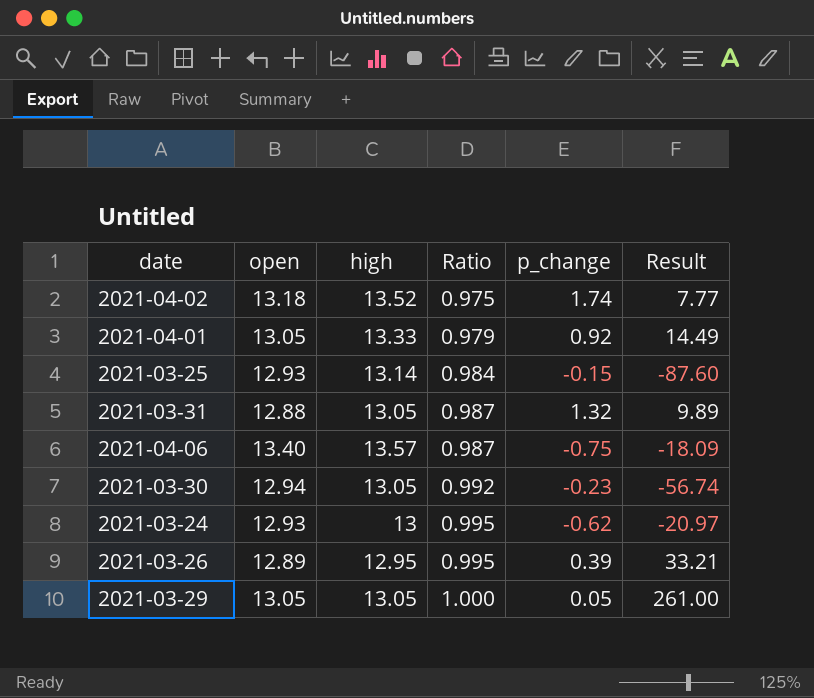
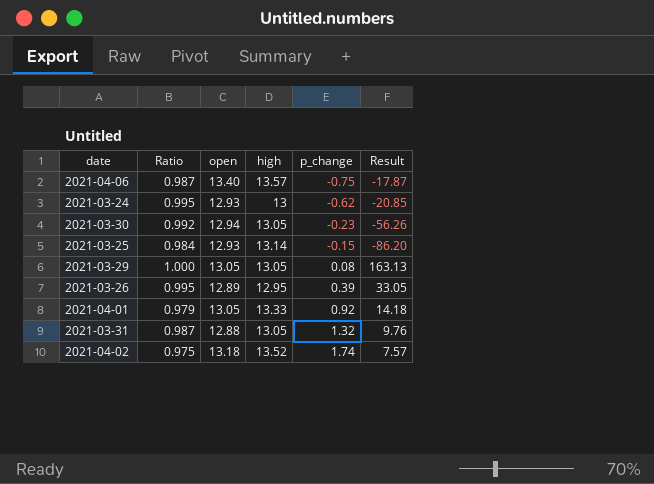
row order: Ratio ascending -> p_change ascending
column Ratio | position: 4 -> 2
column Result | formula: [high] / [p_change] -> [open] / [p_change]
2021-03-29 | p_change: 0.05 -> 0.08

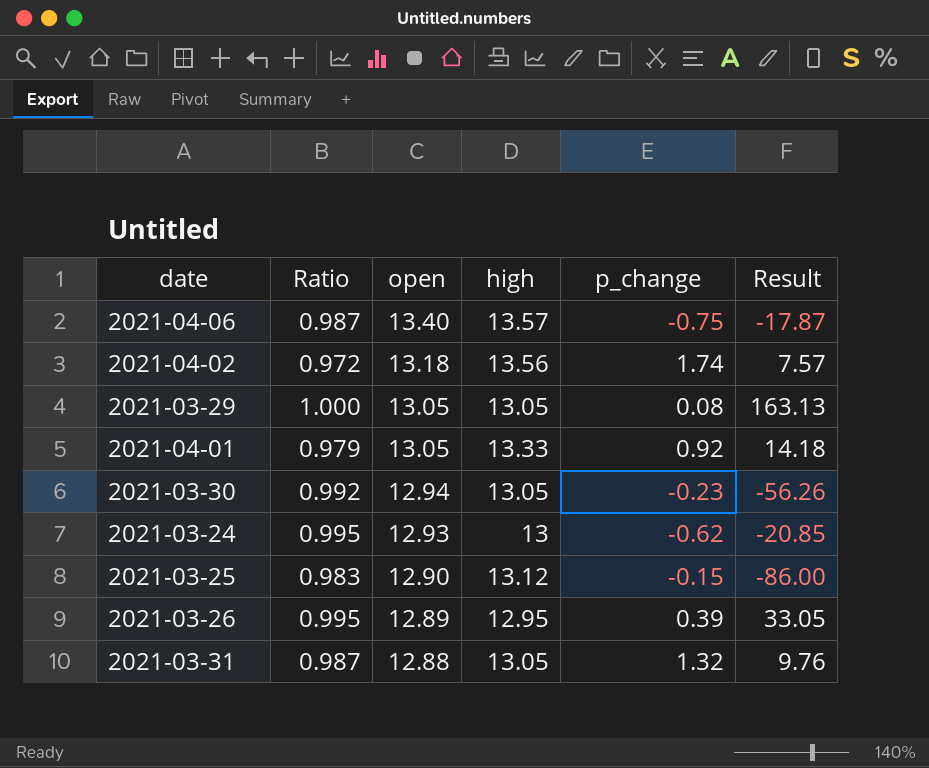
row order: p_change ascending -> open descending
2021-04-02 | Ratio: 0.975 -> 0.972
2021-04-02 | high: 13.52 -> 13.56
2021-03-25 | Ratio: 0.984 -> 0.983
2021-03-25 | open: 12.93 -> 12.90
2021-03-25 | high: 13.14 -> 13.12
2021-03-25 | Result: -86.20 -> -86.00

